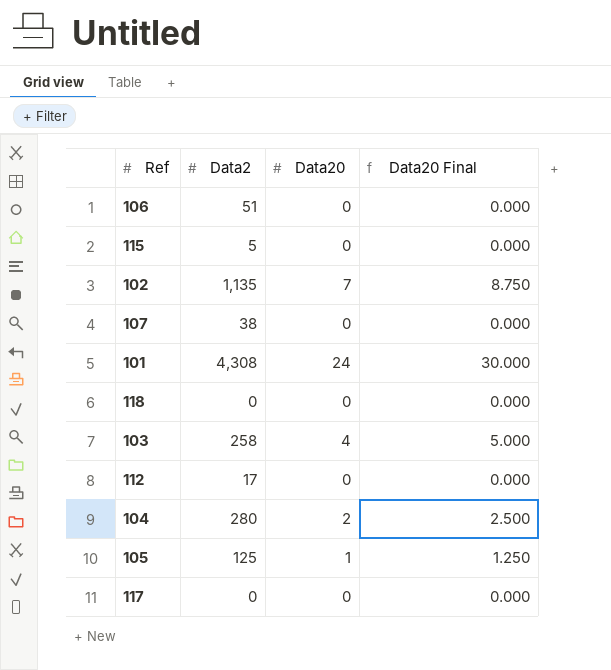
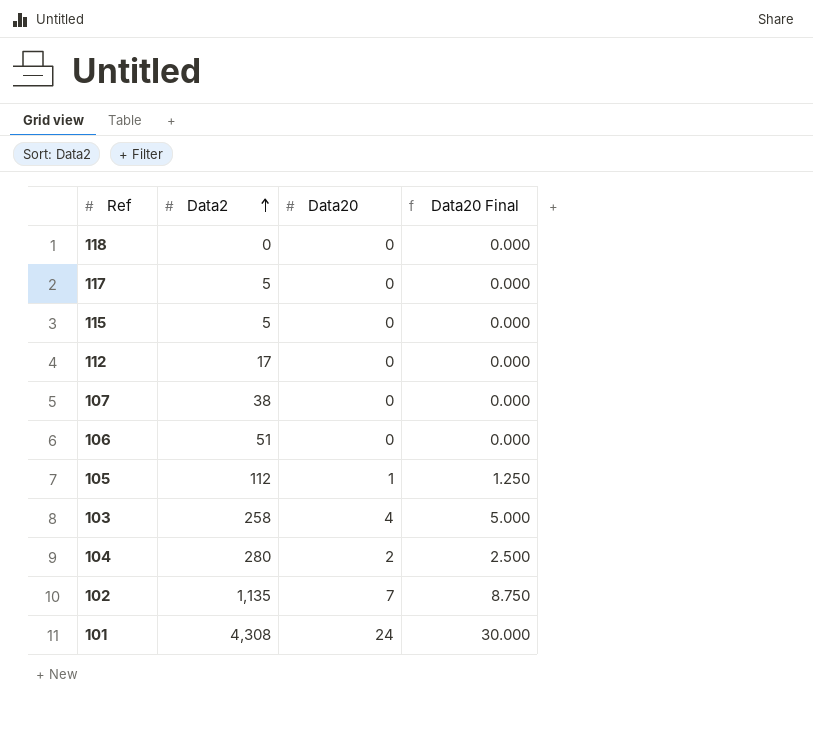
row order: none -> Data2 ascending
117 | Data2: 0 -> 5
105 | Data2: 125 -> 112

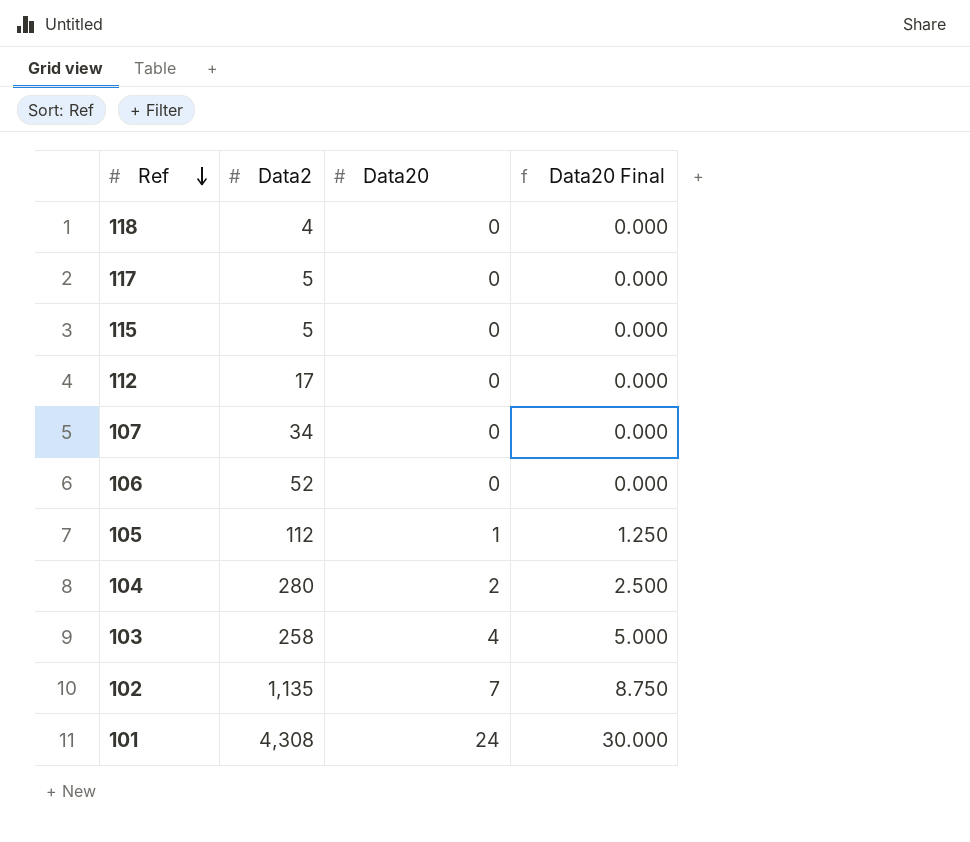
row order: Data2 ascending -> Ref descending
118 | Data2: 0 -> 4
107 | Data2: 38 -> 34
106 | Data2: 51 -> 52

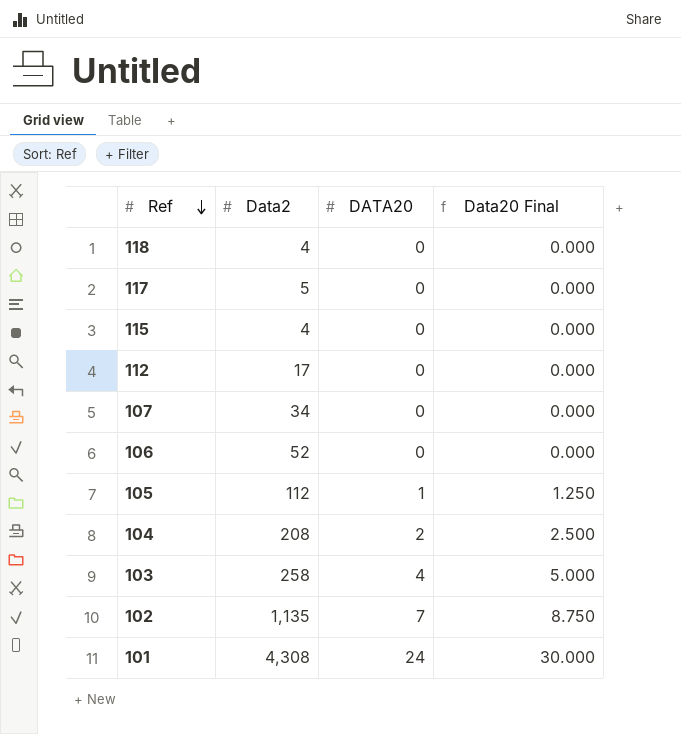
column name: Data20 -> DATA20
115 | Data2: 5 -> 4
104 | Data2: 280 -> 208

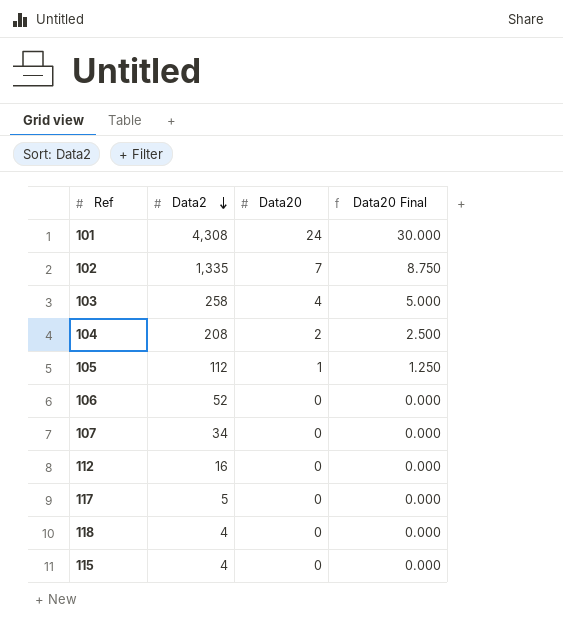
row order: Ref descending -> Data2 descending
column name: DATA20 -> Data20
102 | Data2: 1,135 -> 1,335
112 | Data2: 17 -> 16

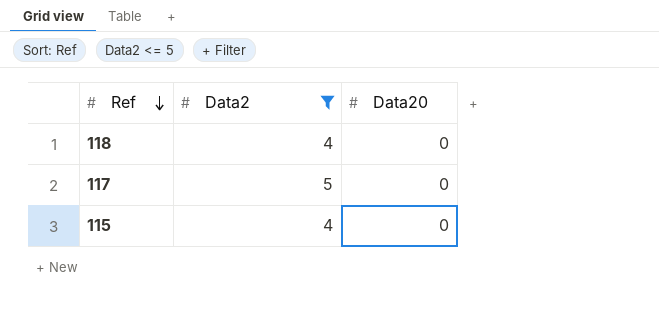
filter: none -> Data2 <= 5
row order: Data2 descending -> Ref descending
column Data20 Final | formula: [Data20] * 1.25 -> none

